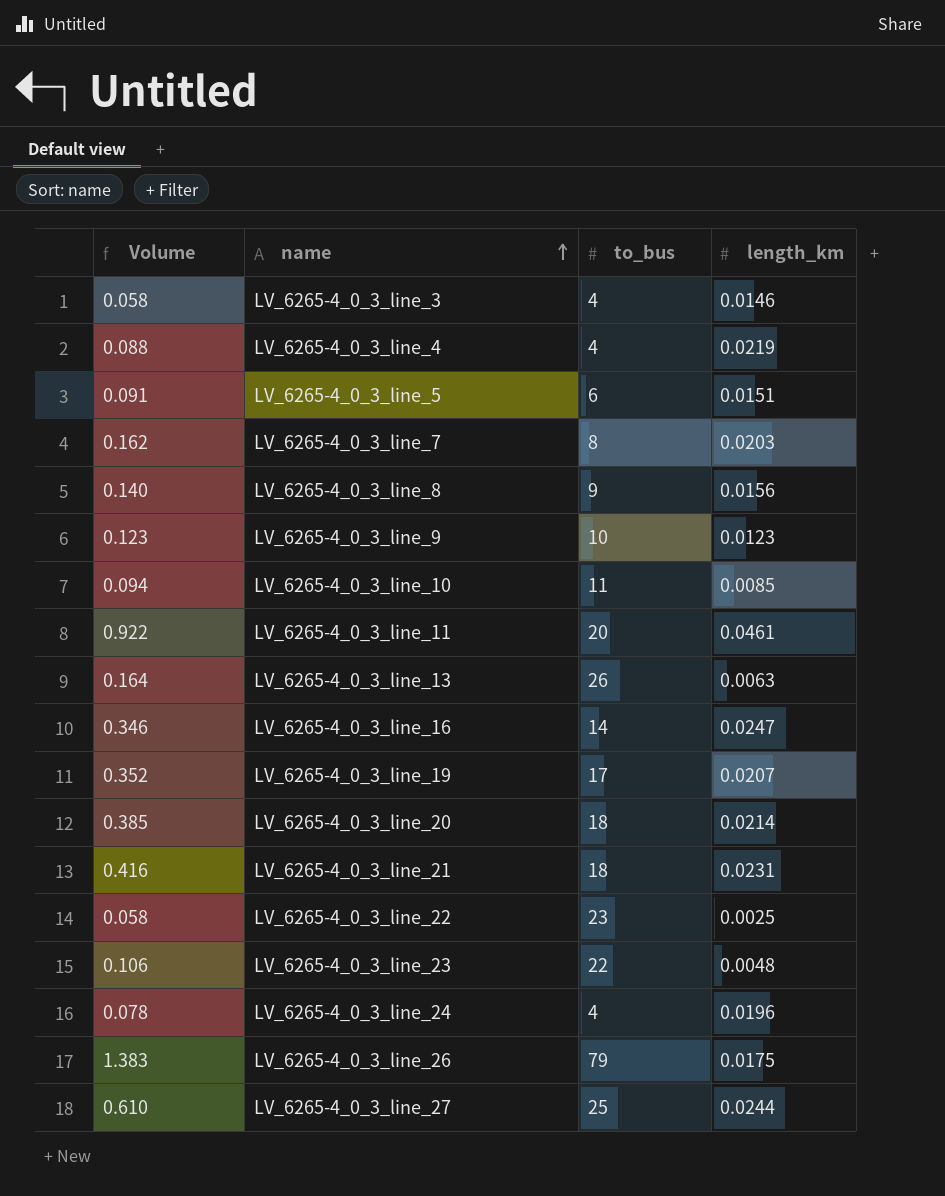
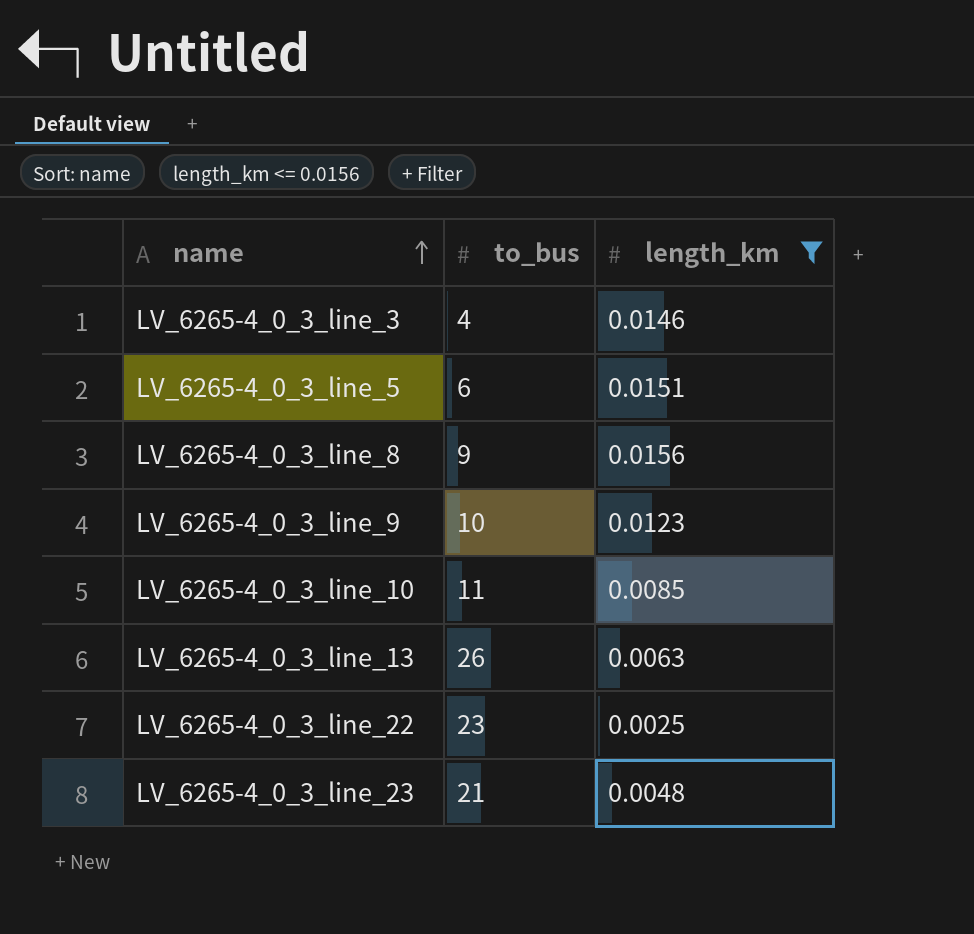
filter: none -> length_km <= 0.0156
column Volume | formula: [to_bus] * [length_km] -> none
LV_6265-4_0_3_line_23 | to_bus: 22 -> 21

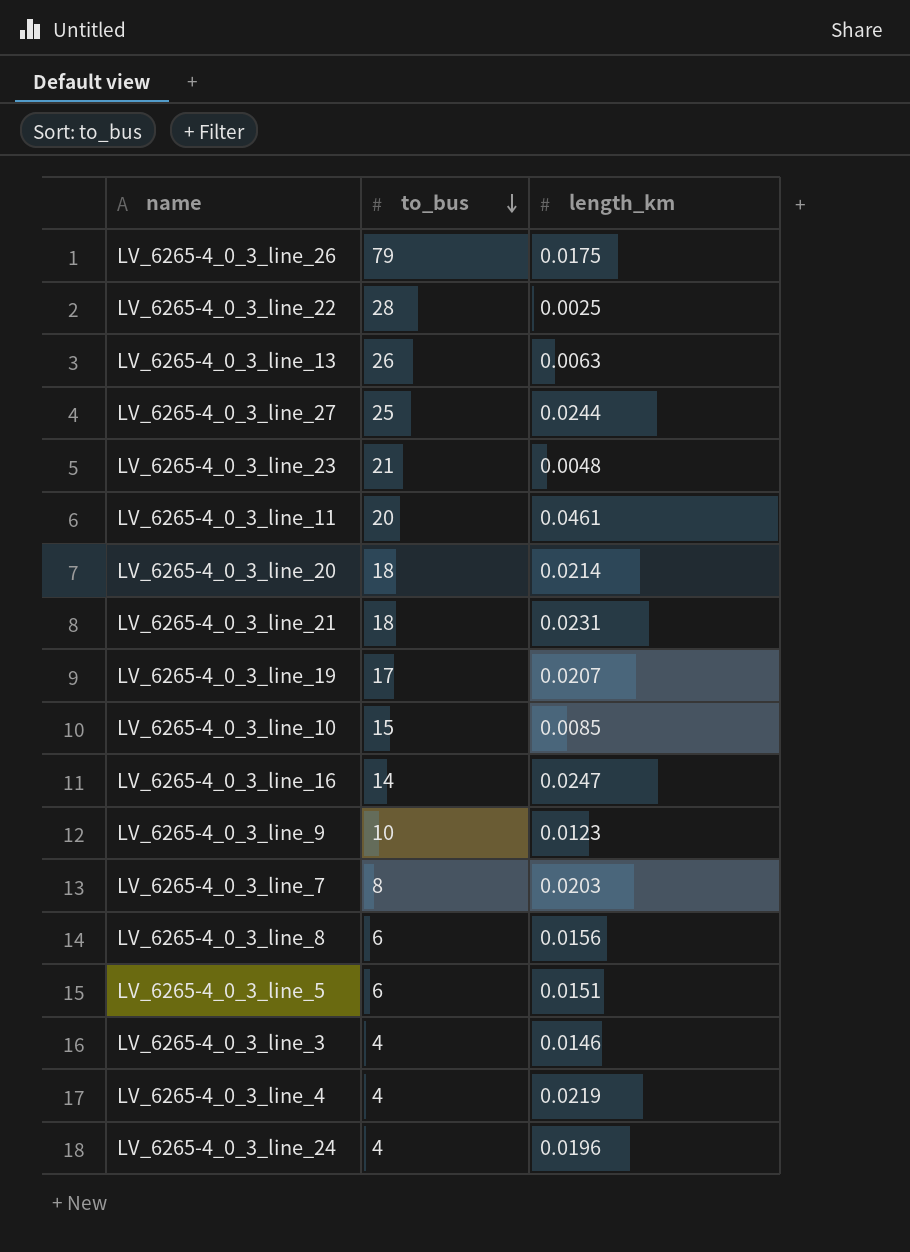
filter: length_km <= 0.0156 -> none
row order: name ascending -> to_bus descending
LV_6265-4_0_3_line_22 | to_bus: 23 -> 28
LV_6265-4_0_3_line_10 | to_bus: 11 -> 15
LV_6265-4_0_3_line_8 | to_bus: 9 -> 6

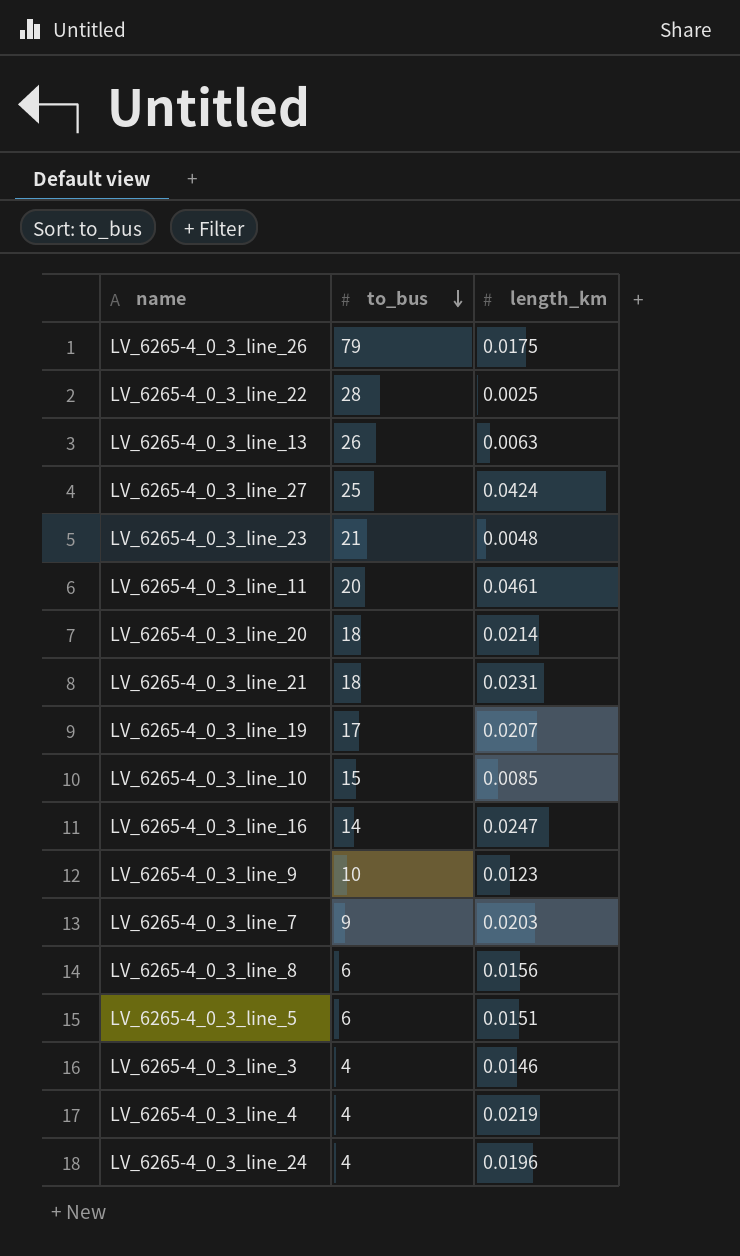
LV_6265-4_0_3_line_27 | length_km: 0.0244 -> 0.0424
LV_6265-4_0_3_line_7 | to_bus: 8 -> 9

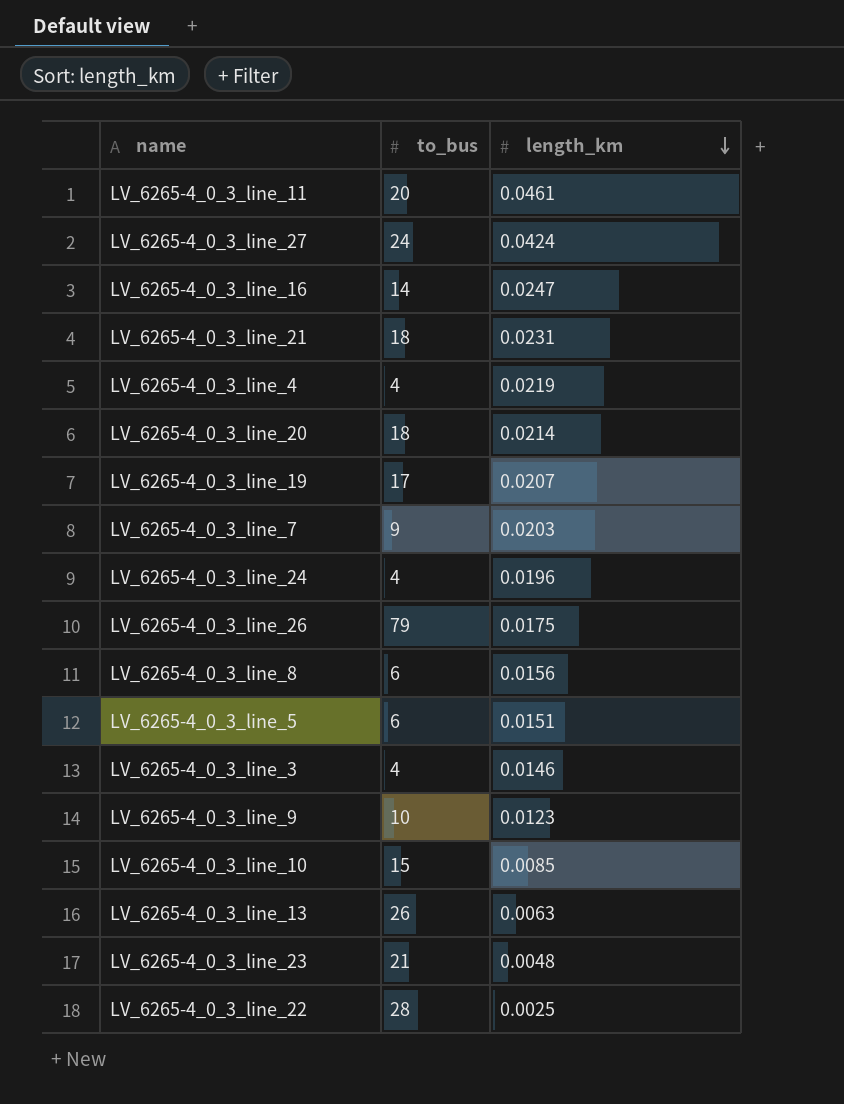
row order: to_bus descending -> length_km descending
LV_6265-4_0_3_line_27 | to_bus: 25 -> 24

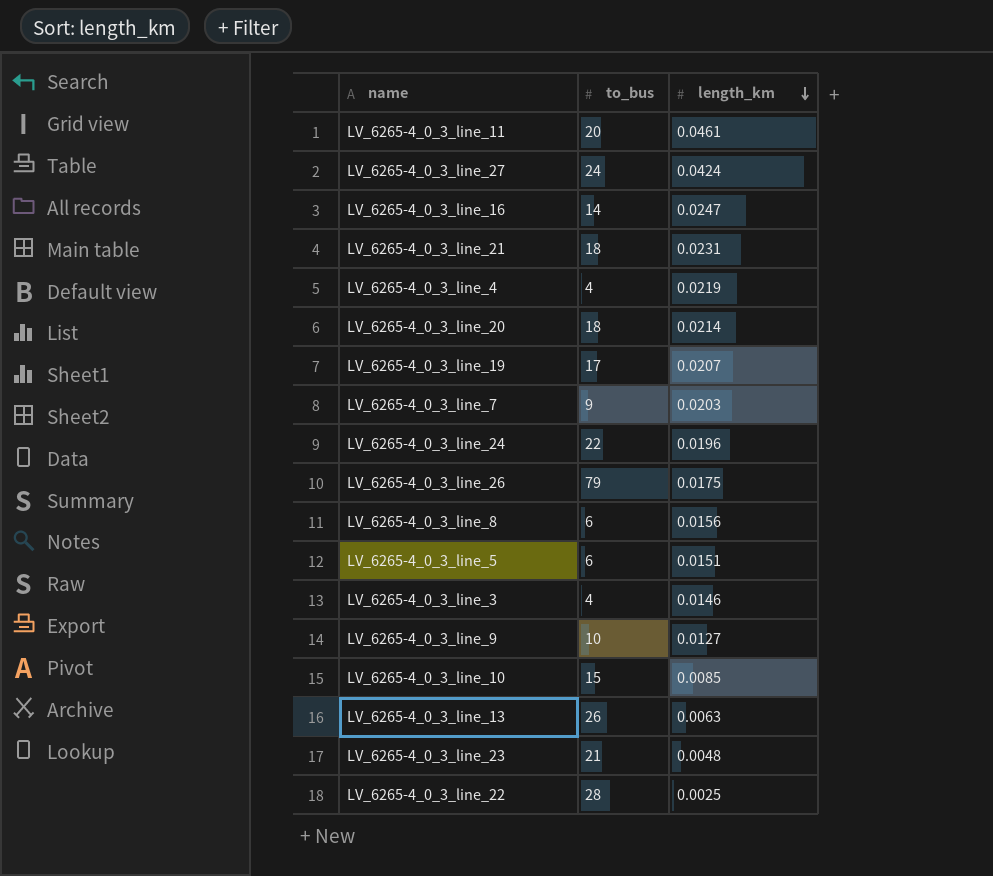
LV_6265-4_0_3_line_24 | to_bus: 4 -> 22
LV_6265-4_0_3_line_9 | length_km: 0.0123 -> 0.0127

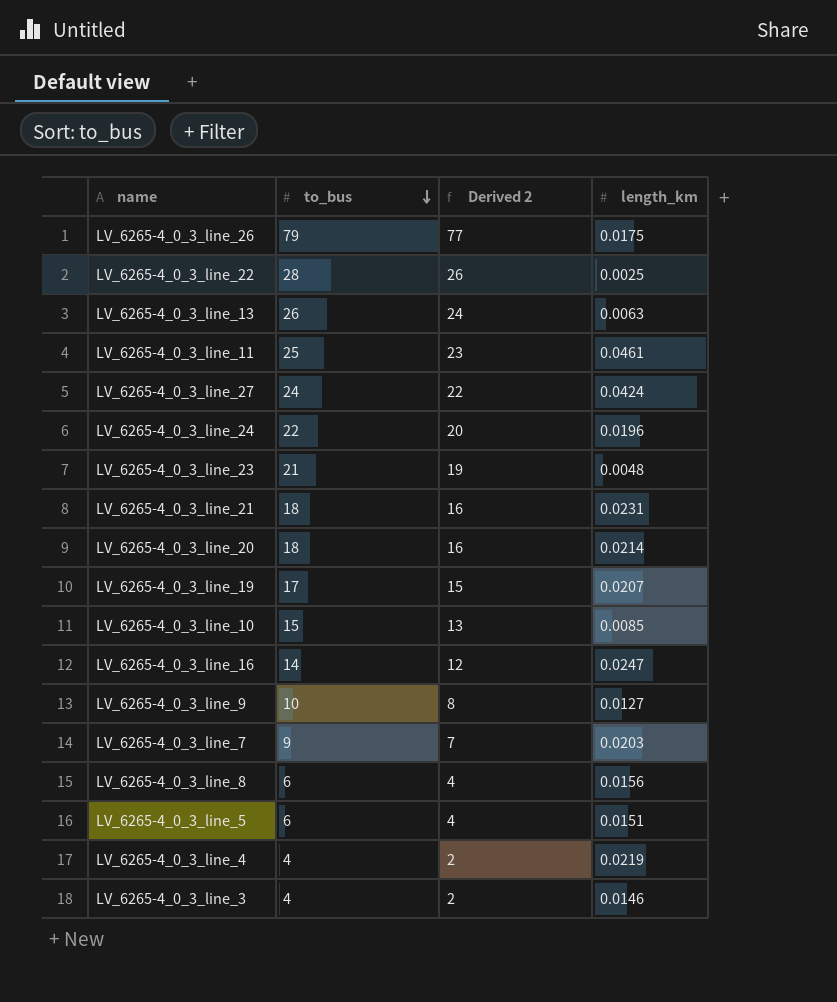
row order: length_km descending -> to_bus descending
column Derived 2 | formula: none -> [to_bus] - 2
LV_6265-4_0_3_line_11 | to_bus: 20 -> 25

